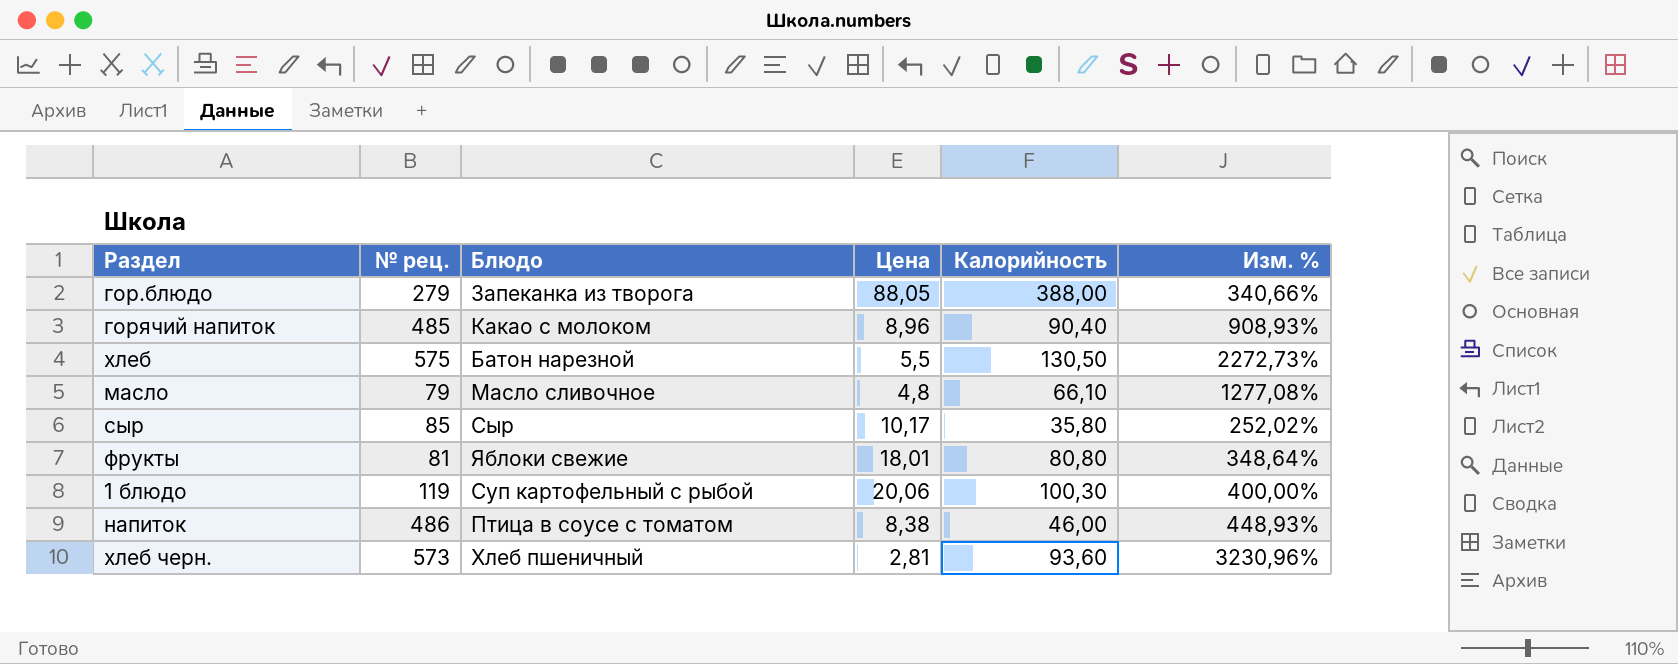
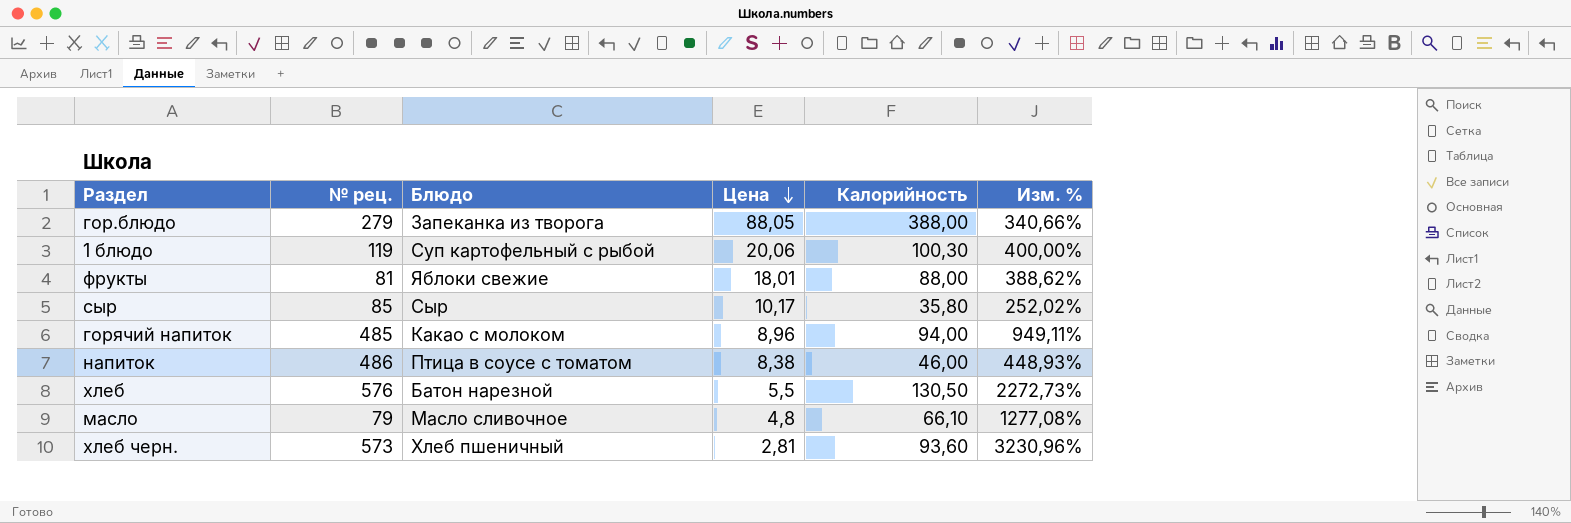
row order: none -> Цена descending
фрукты | Калорийность: 80,80 -> 88,00
фрукты | Изм. %: 348,64% -> 388,62%
горячий напиток | Калорийность: 90,40 -> 94,00
горячий напиток | Изм. %: 908,93% -> 949,11%
хлеб | № рец.: 575 -> 576

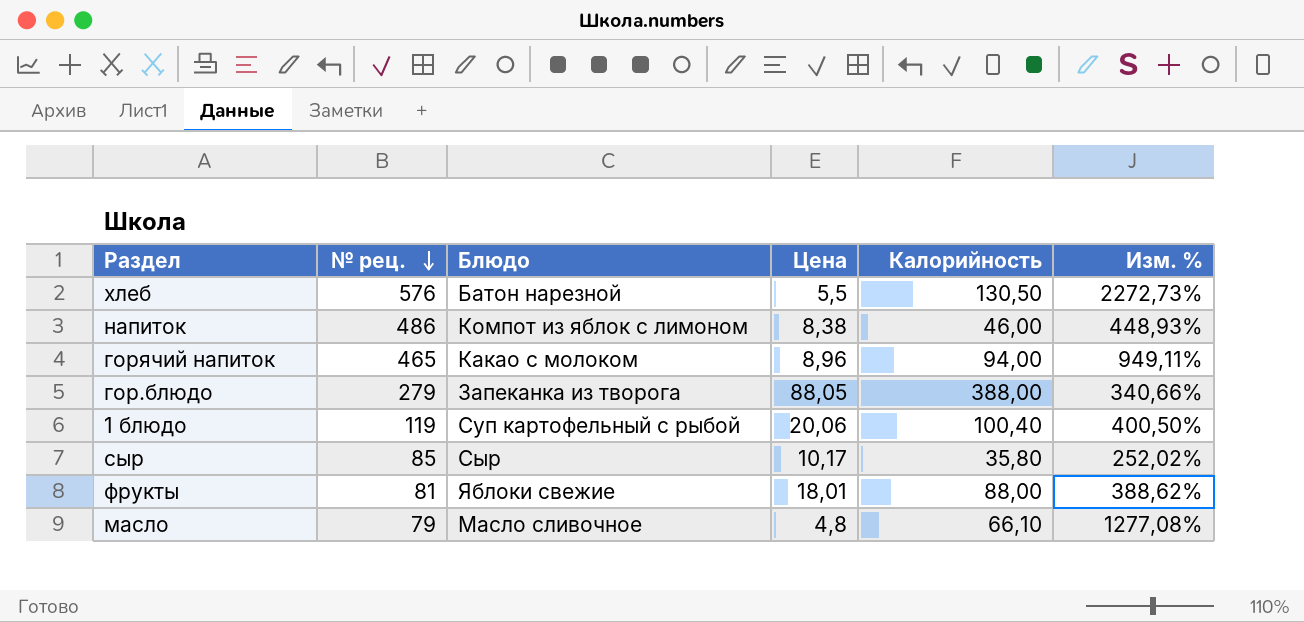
row order: Цена descending -> № рец. descending
row хлеб черн.: 573 | Хлеб пшеничный | 2,81 | 93,60 | 3230,96% -> none
напиток | Блюдо: Птица в соусе с томатом -> Компот из яблок с лимоном
горячий напиток | № рец.: 485 -> 465
1 блюдо | Калорийность: 100,30 -> 100,40
1 блюдо | Изм. %: 400,00% -> 400,50%

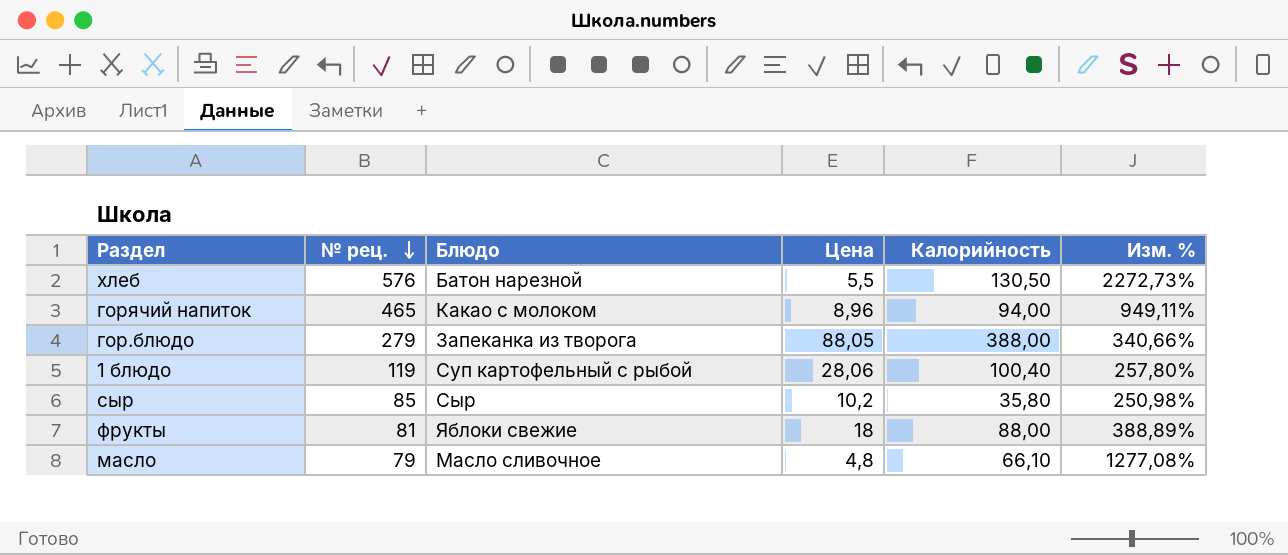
row напиток: 486 | Компот из яблок с лимоном | 8,38 | 46,00 | 448,93% -> none
1 блюдо | Цена: 20,06 -> 28,06
1 блюдо | Изм. %: 400,50% -> 257,80%
сыр | Цена: 10,17 -> 10,2
сыр | Изм. %: 252,02% -> 250,98%
фрукты | Цена: 18,01 -> 18
фрукты | Изм. %: 388,62% -> 388,89%

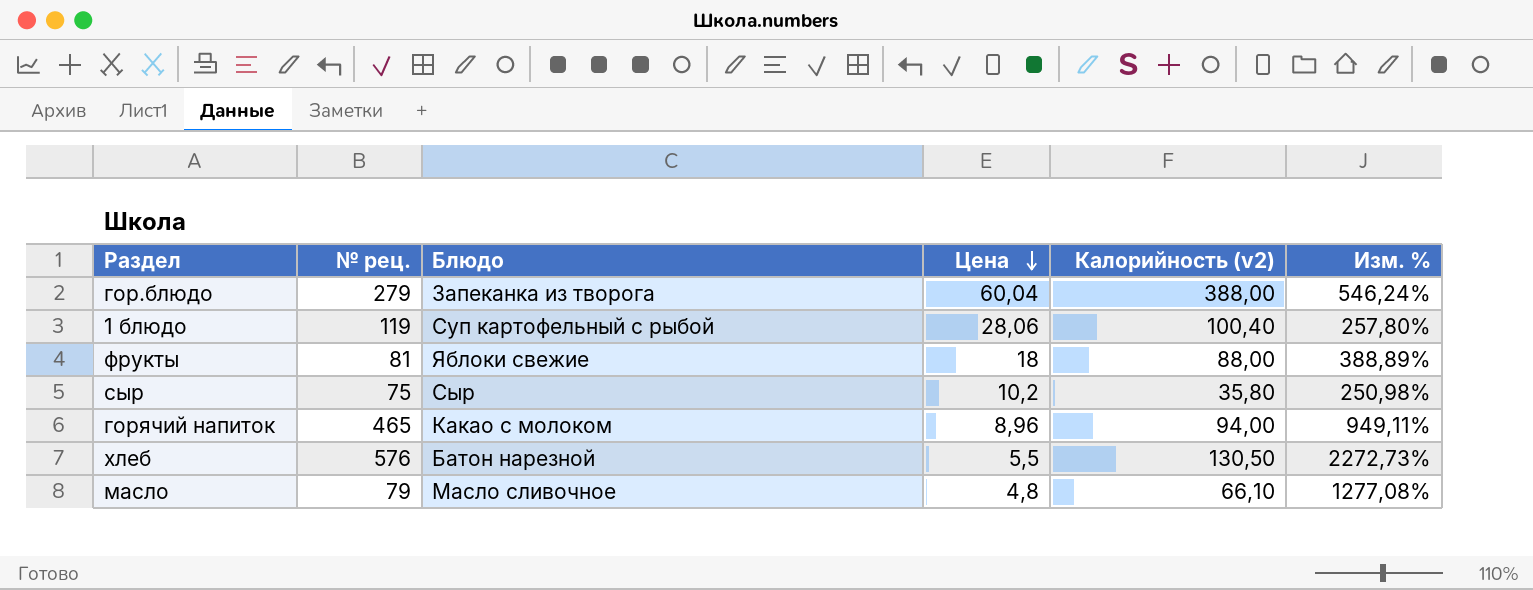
row order: № рец. descending -> Цена descending
column name: Калорийность -> Калорийность (v2)
гор.блюдо | Цена: 88,05 -> 60,04
гор.блюдо | Изм. %: 340,66% -> 546,24%
сыр | № рец.: 85 -> 75

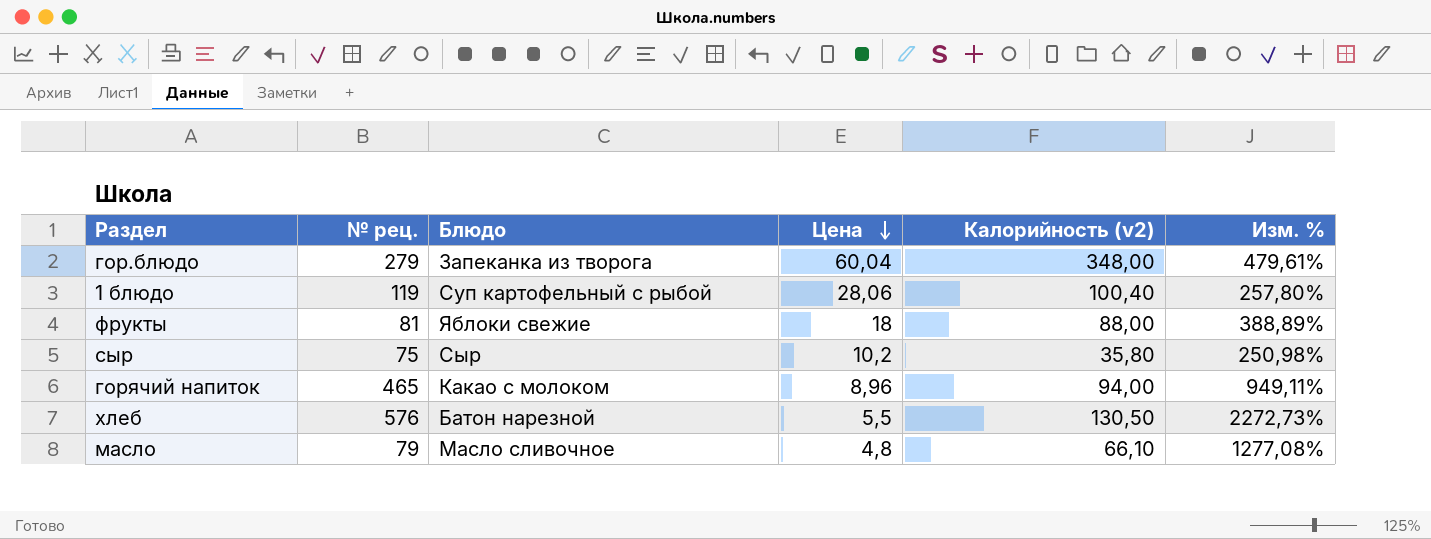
гор.блюдо | Калорийность (v2): 388,00 -> 348,00
гор.блюдо | Изм. %: 546,24% -> 479,61%

